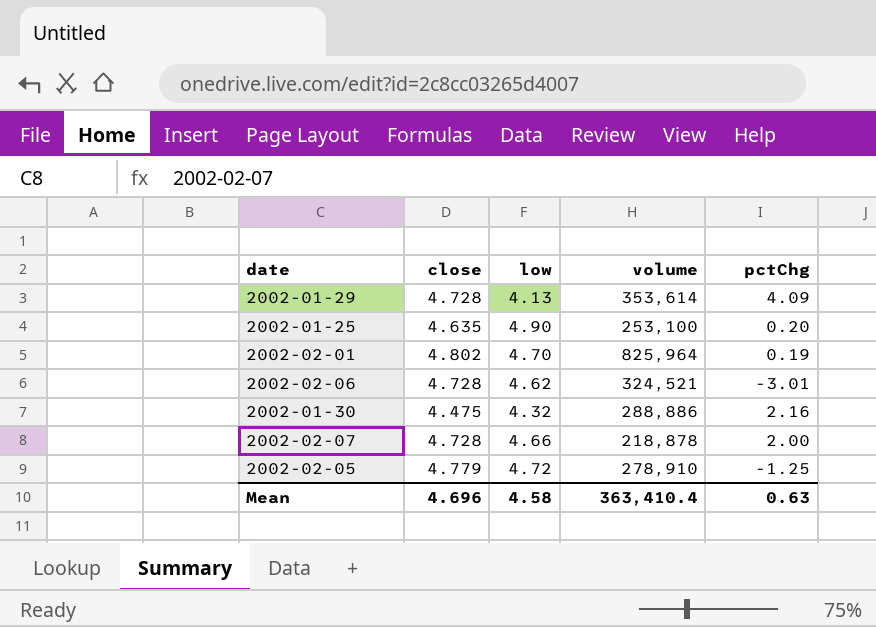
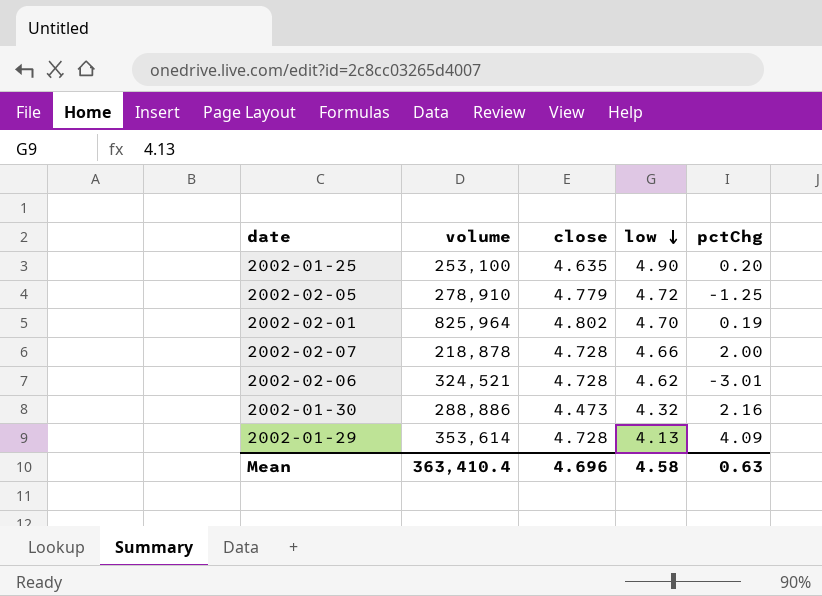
row order: none -> low descending
column volume | position: 4 -> 2
2002-01-30 | close: 4.475 -> 4.473

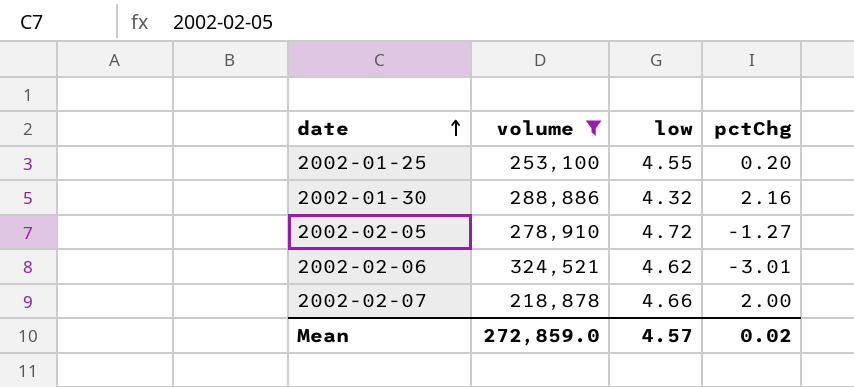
filter: none -> volume <= 324,521
row order: low descending -> date ascending
column close | position: 3 -> none
2002-01-25 | low: 4.90 -> 4.55
2002-02-05 | pctChg: -1.25 -> -1.27
Mean | volume: 363,410.4 -> 272,859.0
Mean | low: 4.58 -> 4.57
Mean | pctChg: 0.63 -> 0.02

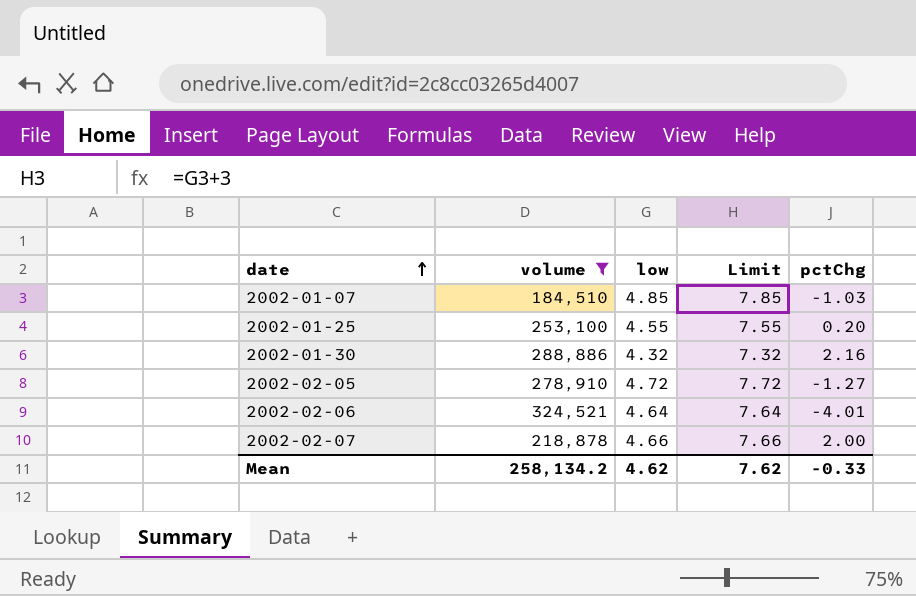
column Limit | formula: none -> [low] + 3
row 2002-01-07: none -> 184,510 | 4.85 | 7.85 | -1.03
2002-02-06 | low: 4.62 -> 4.64
2002-02-06 | pctChg: -3.01 -> -4.01
Mean | volume: 272,859.0 -> 258,134.2
Mean | low: 4.57 -> 4.62
Mean | pctChg: 0.02 -> -0.33

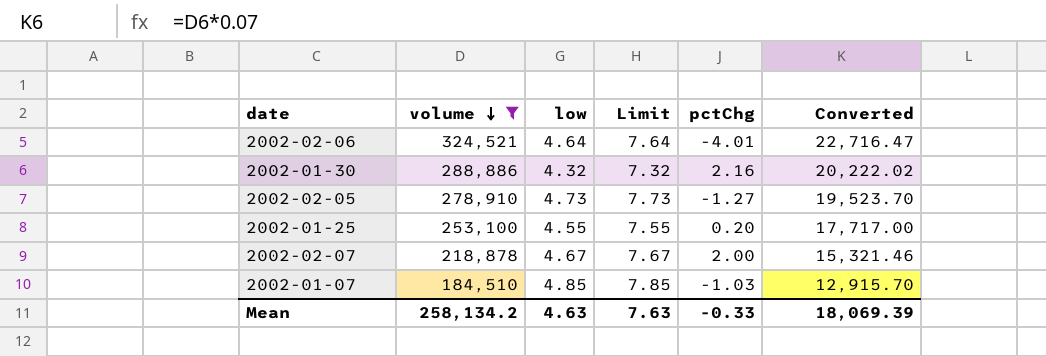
row order: date ascending -> volume descending
column Converted | formula: none -> [volume] * 0.07
2002-02-05 | low: 4.72 -> 4.73
2002-02-05 | Limit: 7.72 -> 7.73
2002-02-07 | low: 4.66 -> 4.67
2002-02-07 | Limit: 7.66 -> 7.67
Mean | low: 4.62 -> 4.63
Mean | Limit: 7.62 -> 7.63

